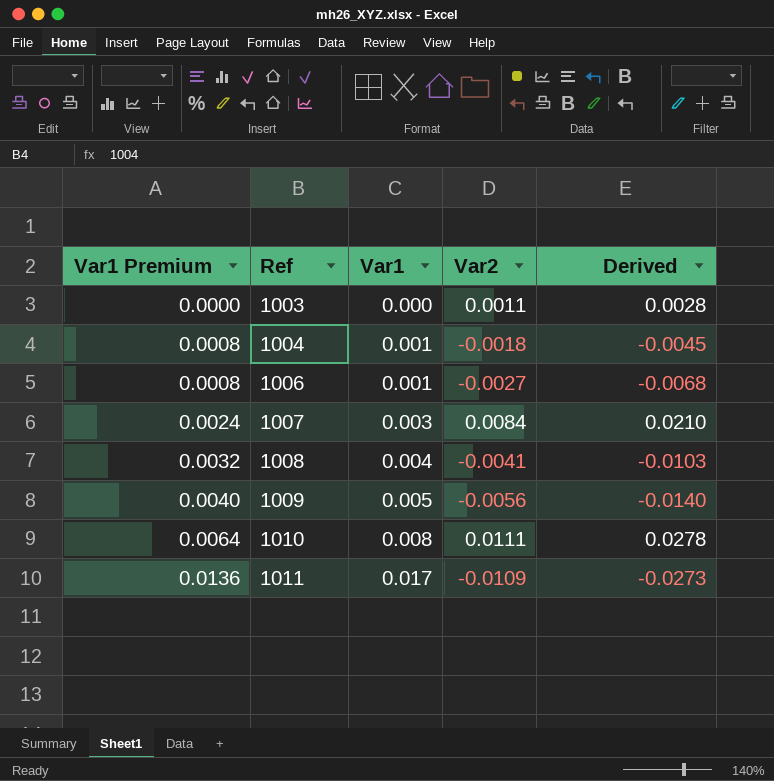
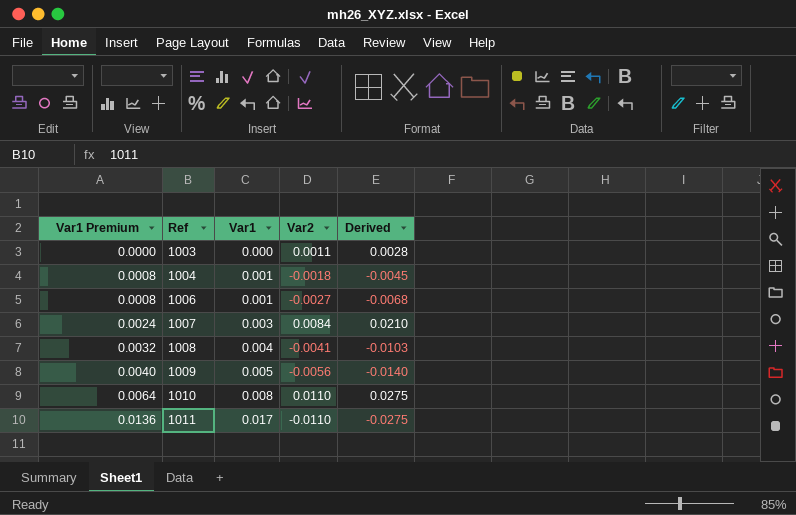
1010 | Var2: 0.0111 -> 0.0110
1010 | Derived: 0.0278 -> 0.0275
1011 | Var2: -0.0109 -> -0.0110
1011 | Derived: -0.0273 -> -0.0275

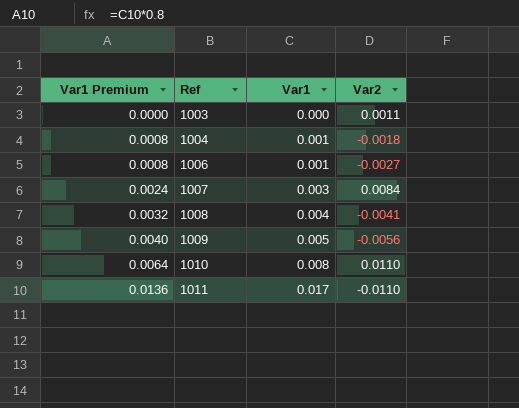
column Derived | formula: [Var2] * 2.5 -> none

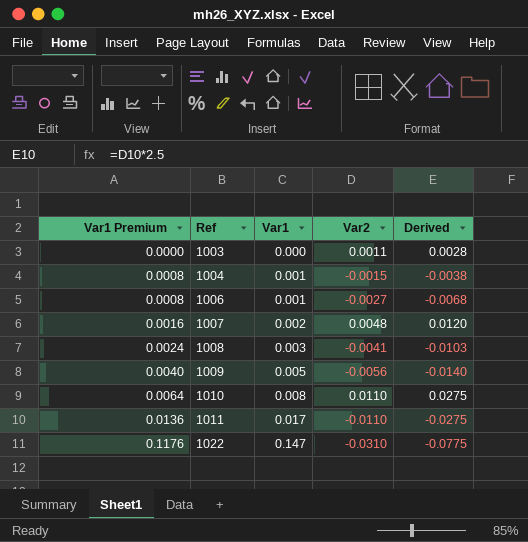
column Derived | formula: none -> [Var2] * 2.5
1004 | Var2: -0.0018 -> -0.0015
1007 | Var1 Premium: 0.0024 -> 0.0016
1007 | Var1: 0.003 -> 0.002
1007 | Var2: 0.0084 -> 0.0048
1008 | Var1 Premium: 0.0032 -> 0.0024
1008 | Var1: 0.004 -> 0.003
row 1022: none -> 0.1176 | 0.147 | -0.0310 | -0.0775

